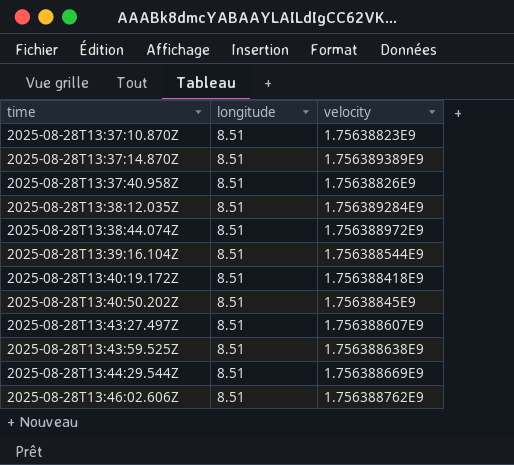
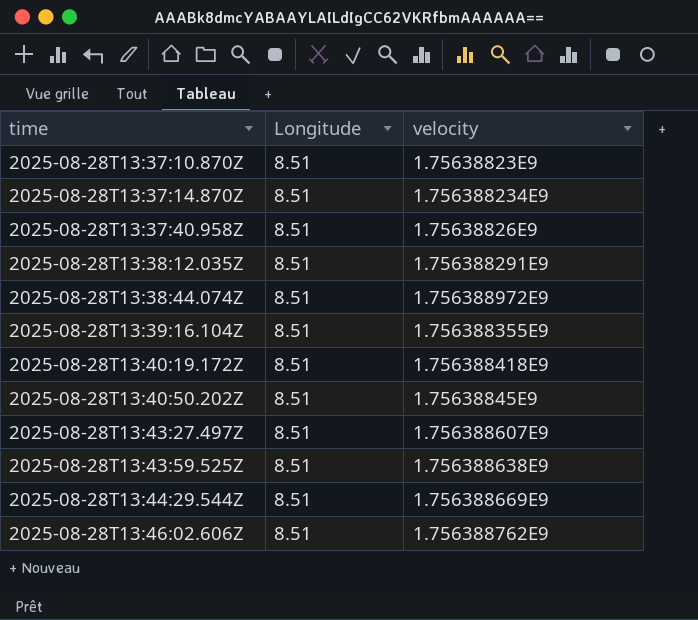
column name: longitude -> Longitude
2025-08-28T13:37:14.870Z | velocity: 1.756389389E9 -> 1.756388234E9
2025-08-28T13:38:12.035Z | velocity: 1.756389284E9 -> 1.756388291E9
2025-08-28T13:39:16.104Z | velocity: 1.756388544E9 -> 1.756388355E9

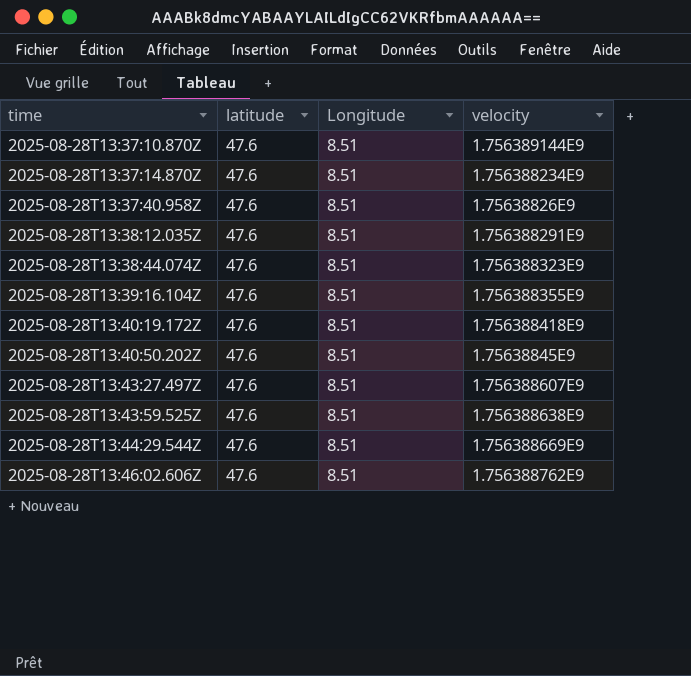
column latitude | position: none -> 2
2025-08-28T13:37:10.870Z | velocity: 1.75638823E9 -> 1.756389144E9
2025-08-28T13:38:44.074Z | velocity: 1.756388972E9 -> 1.756388323E9

